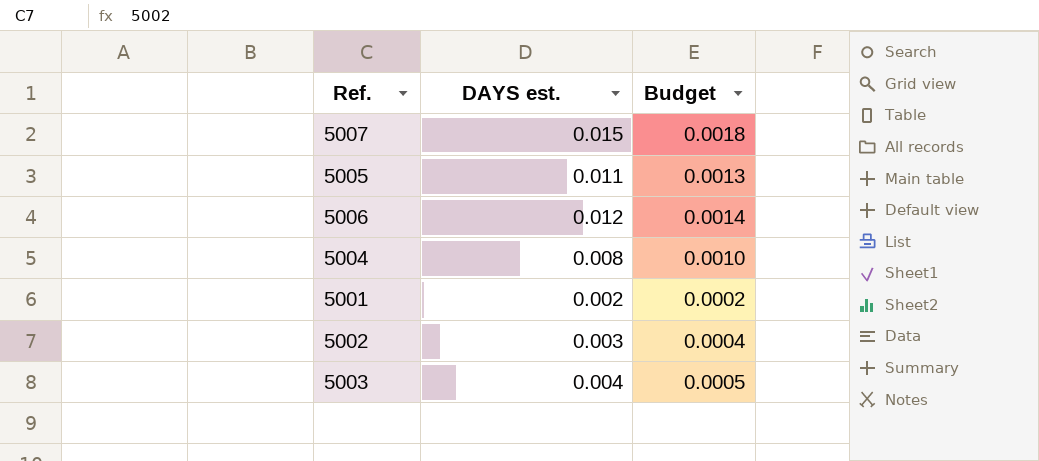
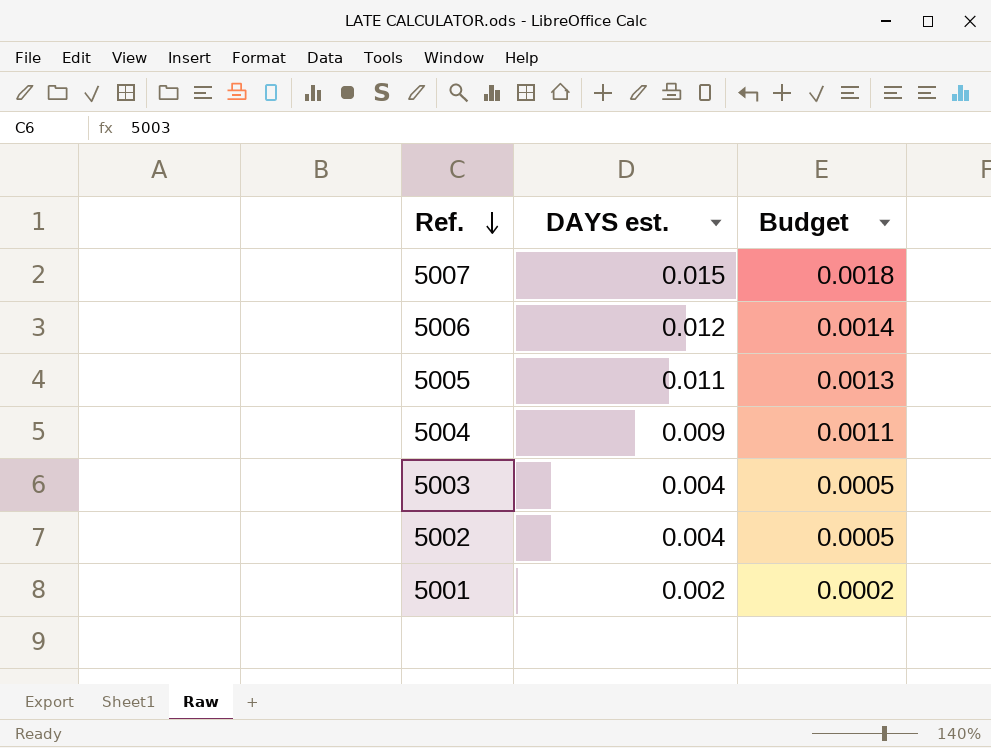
row order: none -> Ref. descending
5004 | DAYS est.: 0.008 -> 0.009
5004 | Budget: 0.0010 -> 0.0011
5002 | DAYS est.: 0.003 -> 0.004
5002 | Budget: 0.0004 -> 0.0005

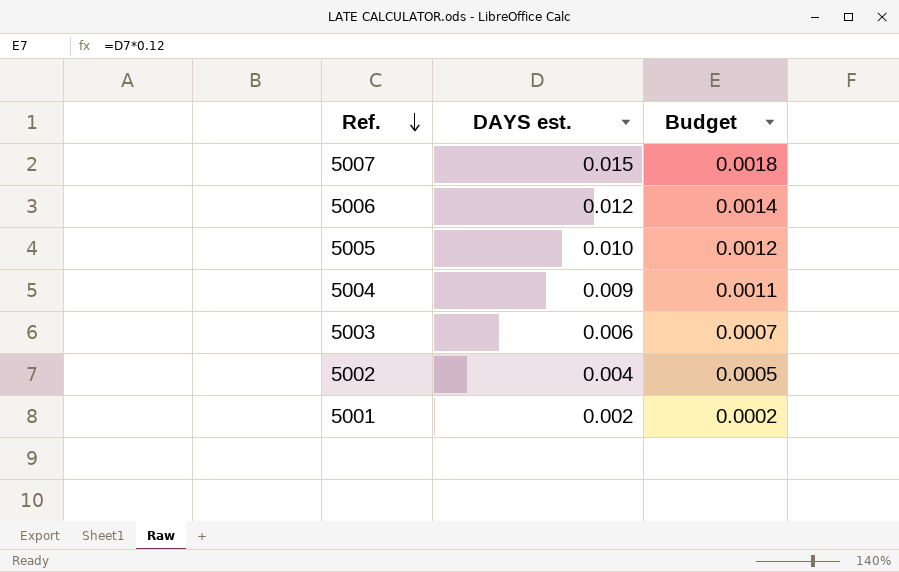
5005 | DAYS est.: 0.011 -> 0.010
5005 | Budget: 0.0013 -> 0.0012
5003 | DAYS est.: 0.004 -> 0.006
5003 | Budget: 0.0005 -> 0.0007

